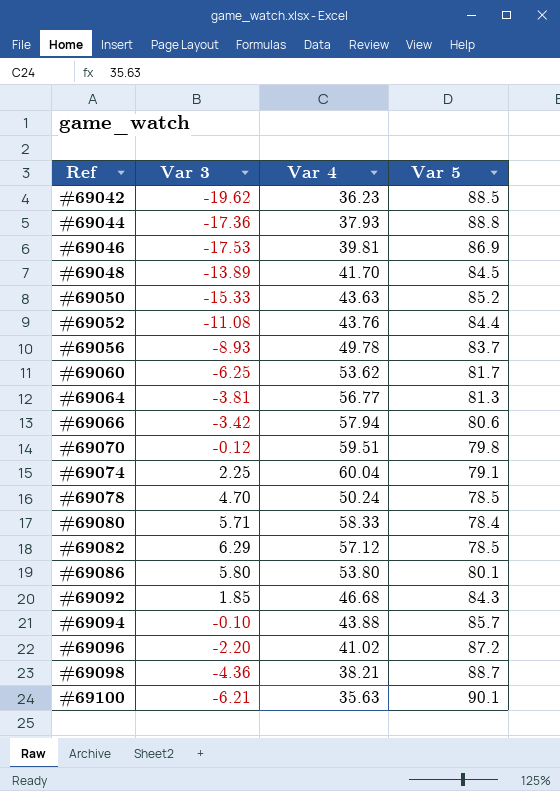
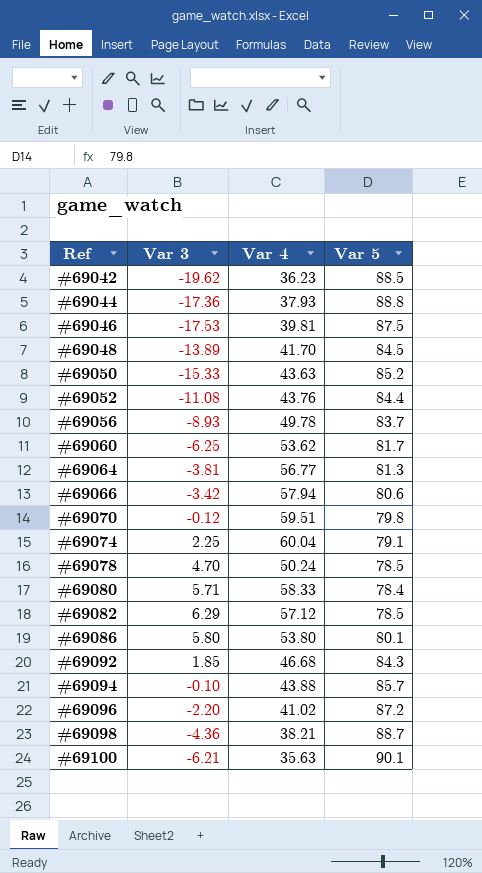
#69046 | Var 5: 86.9 -> 87.5

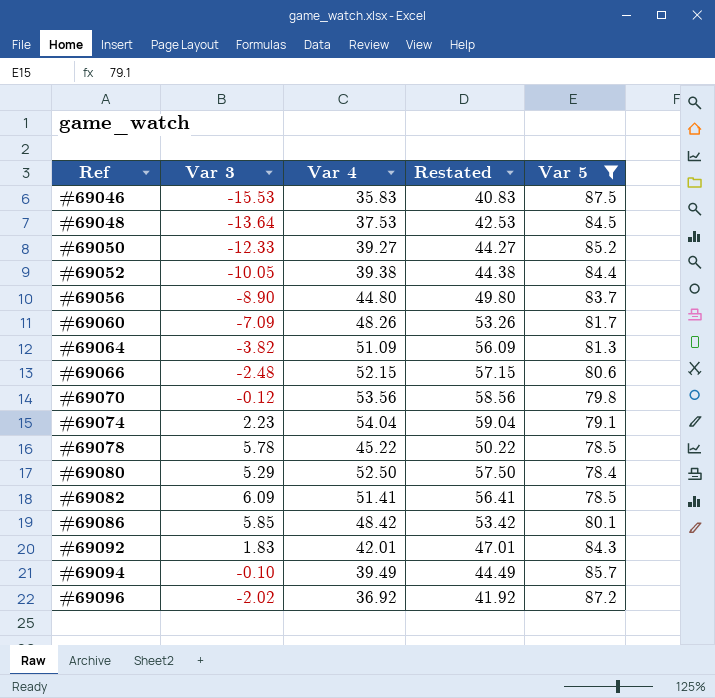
filter: none -> Var 5 <= 87.5
column Restated | formula: none -> [Var 4] + 5
#69046 | Var 3: -17.53 -> -15.53
#69046 | Var 4: 39.81 -> 35.83
#69048 | Var 3: -13.89 -> -13.64
#69048 | Var 4: 41.70 -> 37.53
#69050 | Var 3: -15.33 -> -12.33
#69050 | Var 4: 43.63 -> 39.27
#69052 | Var 3: -11.08 -> -10.05
#69052 | Var 4: 43.76 -> 39.38
#69056 | Var 3: -8.93 -> -8.90
#69056 | Var 4: 49.78 -> 44.80
#69060 | Var 3: -6.25 -> -7.09
#69060 | Var 4: 53.62 -> 48.26
#69064 | Var 3: -3.81 -> -3.82
#69064 | Var 4: 56.77 -> 51.09
#69066 | Var 3: -3.42 -> -2.48
#69066 | Var 4: 57.94 -> 52.15
#69070 | Var 4: 59.51 -> 53.56
#69074 | Var 3: 2.25 -> 2.23
#69074 | Var 4: 60.04 -> 54.04
#69078 | Var 3: 4.70 -> 5.78
#69078 | Var 4: 50.24 -> 45.22
#69080 | Var 3: 5.71 -> 5.29
#69080 | Var 4: 58.33 -> 52.50
#69082 | Var 3: 6.29 -> 6.09
#69082 | Var 4: 57.12 -> 51.41
#69086 | Var 3: 5.80 -> 5.85
#69086 | Var 4: 53.80 -> 48.42
#69092 | Var 3: 1.85 -> 1.83
#69092 | Var 4: 46.68 -> 42.01
#69094 | Var 4: 43.88 -> 39.49
#69096 | Var 3: -2.20 -> -2.02
#69096 | Var 4: 41.02 -> 36.92

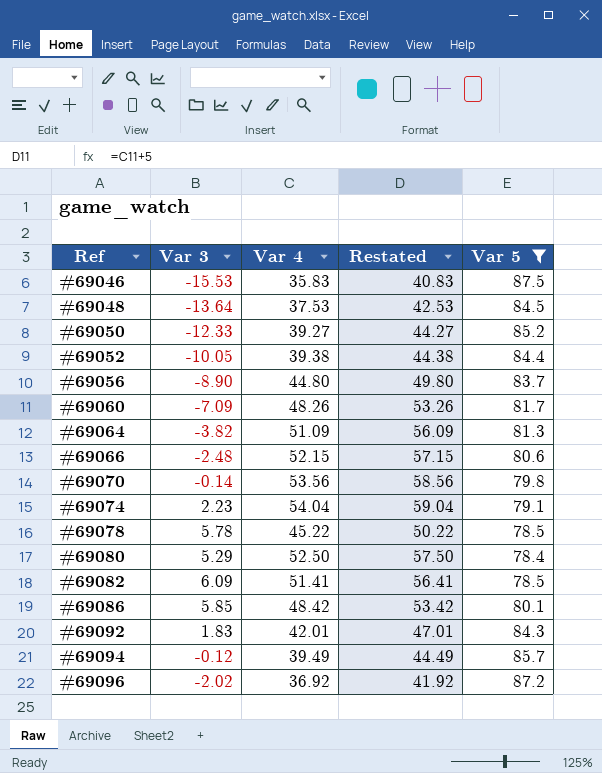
#69070 | Var 3: -0.12 -> -0.14
#69094 | Var 3: -0.10 -> -0.12

